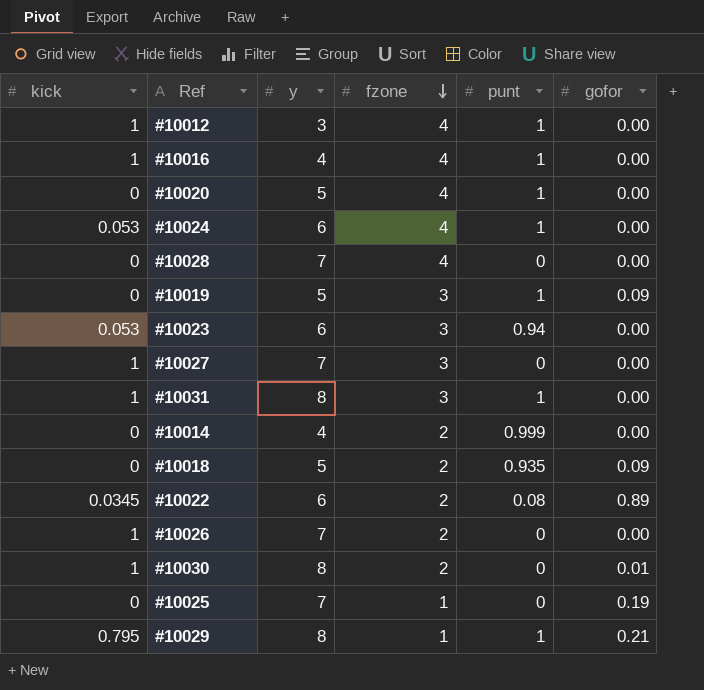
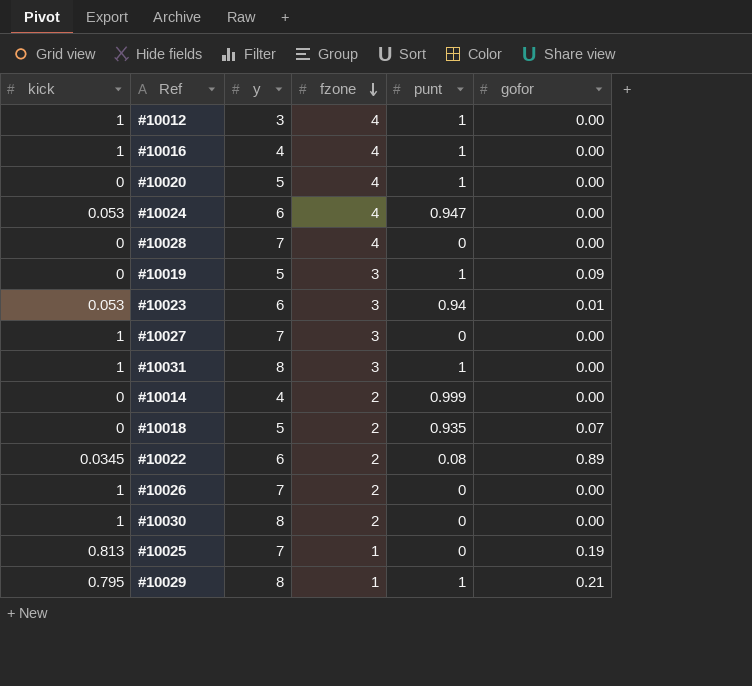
#10024 | punt: 1 -> 0.947
#10023 | gofor: 0.00 -> 0.01
#10018 | gofor: 0.09 -> 0.07
#10030 | gofor: 0.01 -> 0.00
#10025 | kick: 0 -> 0.813

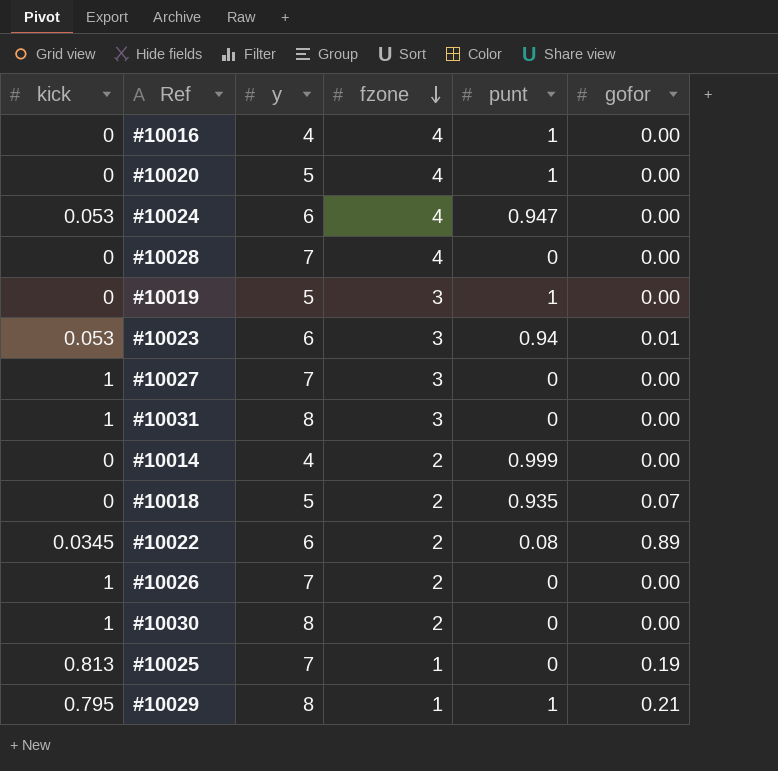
row #10012: 1 | 3 | 4 | 1 | 0.00 -> none
#10016 | kick: 1 -> 0
#10019 | gofor: 0.09 -> 0.00
#10031 | punt: 1 -> 0

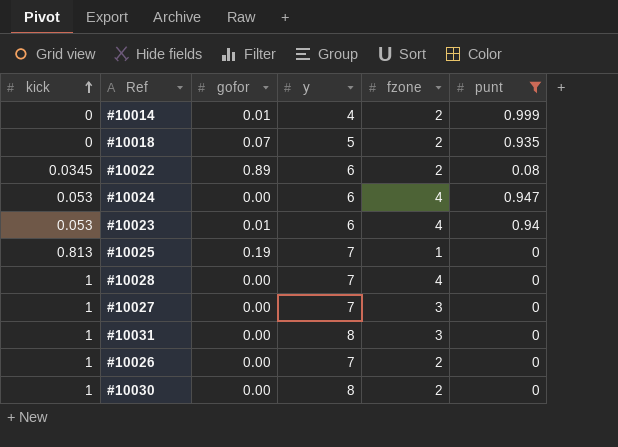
filter: none -> punt != 1
row order: fzone descending -> kick ascending
column gofor | position: 6 -> 3
#10014 | gofor: 0.00 -> 0.01
#10023 | fzone: 3 -> 4
#10028 | kick: 0 -> 1

